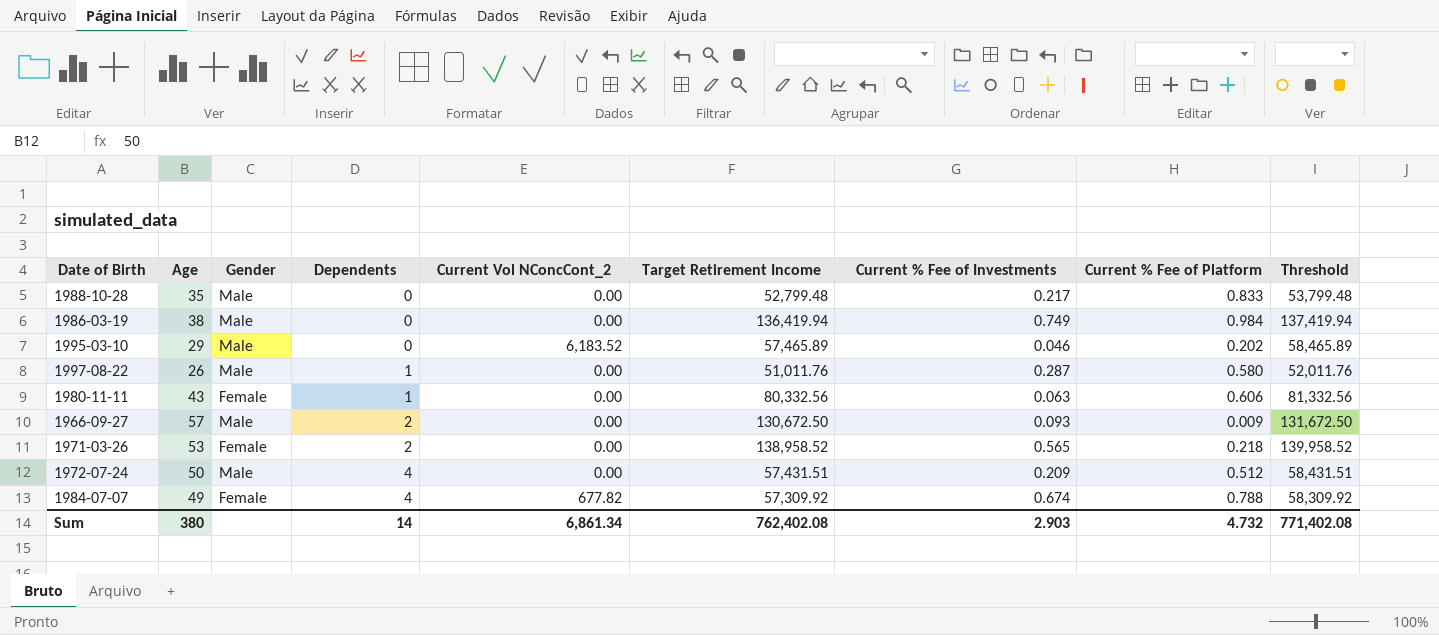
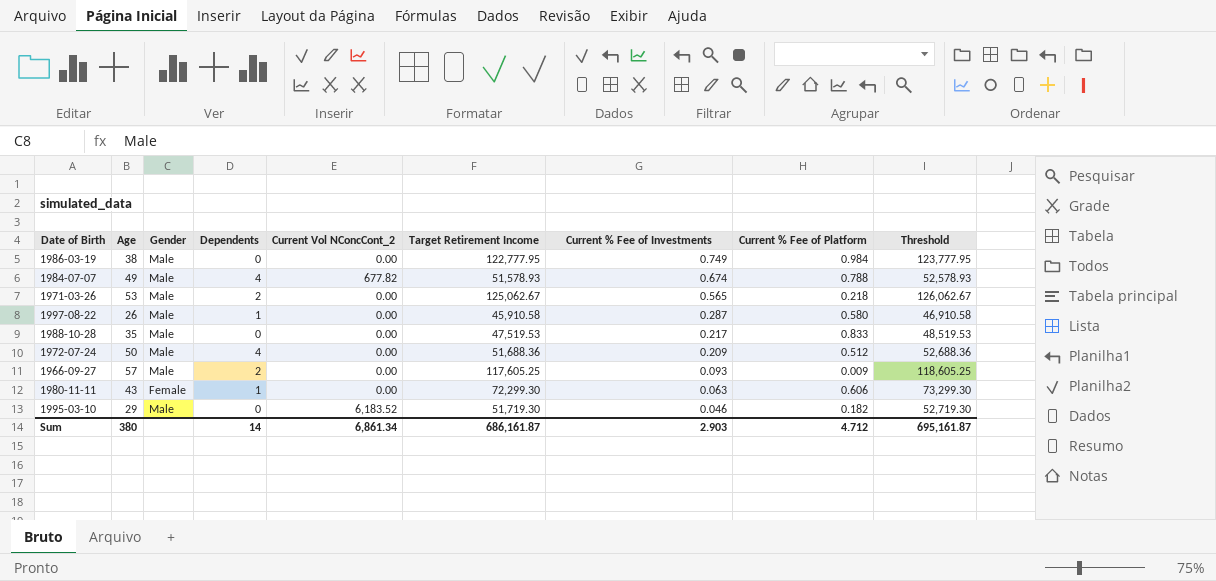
row order: Dependents ascending -> Current % Fee of Investments descending
1986-03-19 | Target Retirement Income: 136,419.94 -> 122,777.95
1986-03-19 | Threshold: 137,419.94 -> 123,777.95
1984-07-07 | Gender: Female -> Male
1984-07-07 | Target Retirement Income: 57,309.92 -> 51,578.93
1984-07-07 | Threshold: 58,309.92 -> 52,578.93
1971-03-26 | Gender: Female -> Male
1971-03-26 | Target Retirement Income: 138,958.52 -> 125,062.67
1971-03-26 | Threshold: 139,958.52 -> 126,062.67
1997-08-22 | Target Retirement Income: 51,011.76 -> 45,910.58
1997-08-22 | Threshold: 52,011.76 -> 46,910.58
1988-10-28 | Target Retirement Income: 52,799.48 -> 47,519.53
1988-10-28 | Threshold: 53,799.48 -> 48,519.53
1972-07-24 | Target Retirement Income: 57,431.51 -> 51,688.36
1972-07-24 | Threshold: 58,431.51 -> 52,688.36
1966-09-27 | Target Retirement Income: 130,672.50 -> 117,605.25
1966-09-27 | Threshold: 131,672.50 -> 118,605.25
1980-11-11 | Target Retirement Income: 80,332.56 -> 72,299.30
1980-11-11 | Threshold: 81,332.56 -> 73,299.30
1995-03-10 | Target Retirement Income: 57,465.89 -> 51,719.30
1995-03-10 | Current % Fee of Platform: 0.202 -> 0.182
1995-03-10 | Threshold: 58,465.89 -> 52,719.30
Sum | Target Retirement Income: 762,402.08 -> 686,161.87
Sum | Current % Fee of Platform: 4.732 -> 4.712
Sum | Threshold: 771,402.08 -> 695,161.87

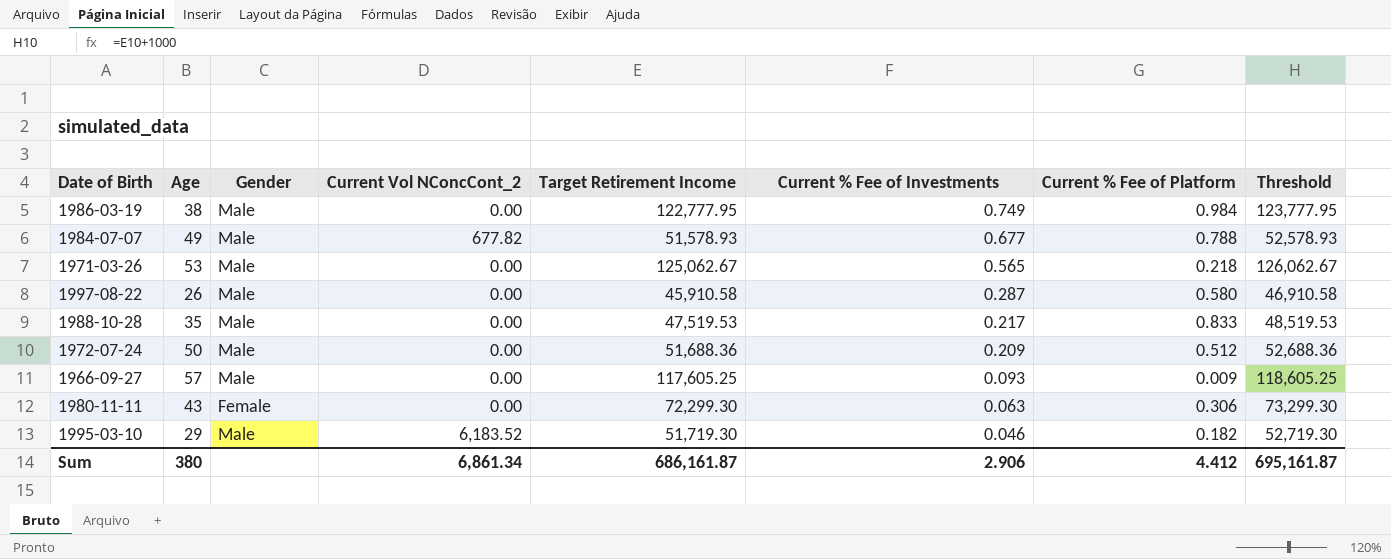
column Dependents | position: 4 -> none
1984-07-07 | Current % Fee of Investments: 0.674 -> 0.677
1980-11-11 | Current % Fee of Platform: 0.606 -> 0.306
Sum | Current % Fee of Investments: 2.903 -> 2.906
Sum | Current % Fee of Platform: 4.712 -> 4.412

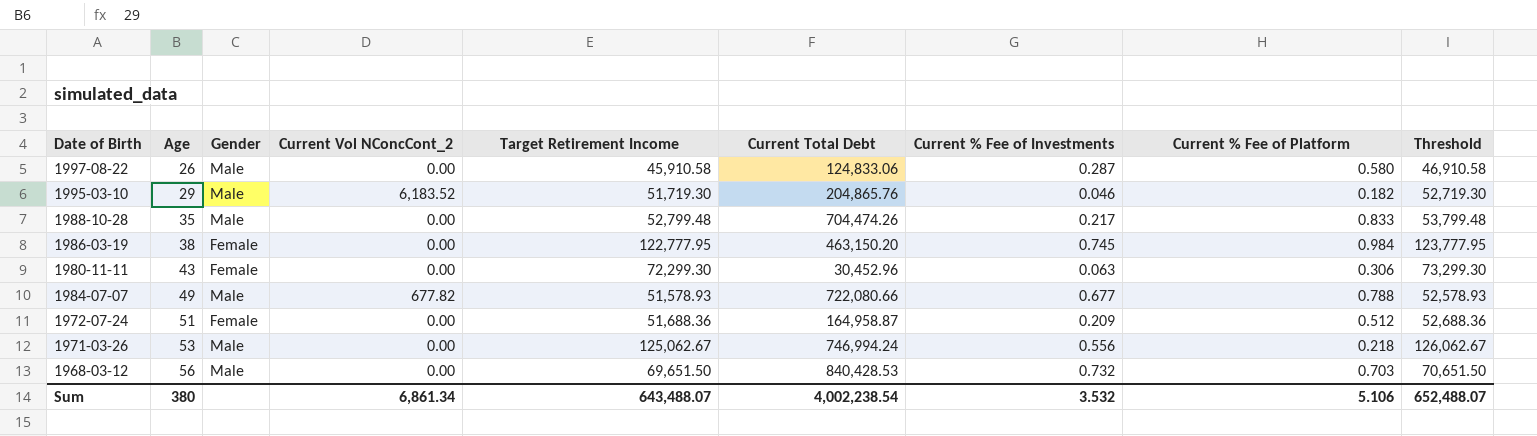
row order: Current % Fee of Investments descending -> Age ascending
column Current Total Debt | position: none -> 6
row 1966-09-27: 57 | Male | 0.00 | 117,605.25 | 0.093 | 0.009 | 118,605.25 -> none
1988-10-28 | Target Retirement Income: 47,519.53 -> 52,799.48
1988-10-28 | Threshold: 48,519.53 -> 53,799.48
1986-03-19 | Gender: Male -> Female
1986-03-19 | Current % Fee of Investments: 0.749 -> 0.745
1972-07-24 | Age: 50 -> 51
1972-07-24 | Gender: Male -> Female
1971-03-26 | Current % Fee of Investments: 0.565 -> 0.556
row 1968-03-12: none -> 56 | Male | 0.00 | 69,651.50 | 840,428.53 | 0.732 | 0.703 | 70,651.50
Sum | Target Retirement Income: 686,161.87 -> 643,488.07
Sum | Current % Fee of Investments: 2.906 -> 3.532
Sum | Current % Fee of Platform: 4.412 -> 5.106
Sum | Threshold: 695,161.87 -> 652,488.07

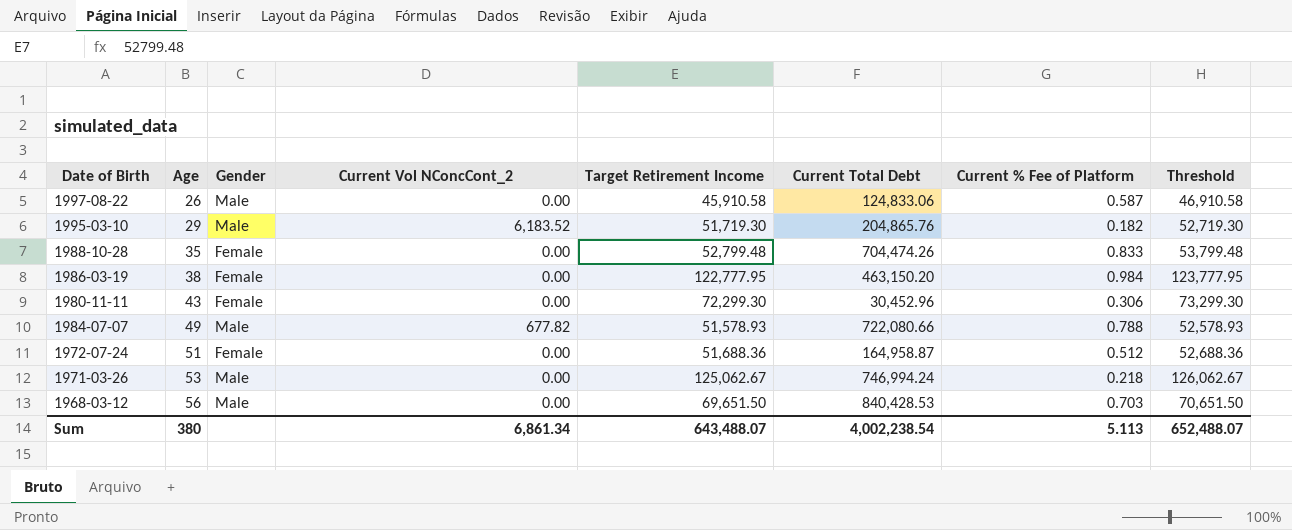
column Current % Fee of Investments | position: 7 -> none
1997-08-22 | Current % Fee of Platform: 0.580 -> 0.587
1988-10-28 | Gender: Male -> Female
Sum | Current % Fee of Platform: 5.106 -> 5.113

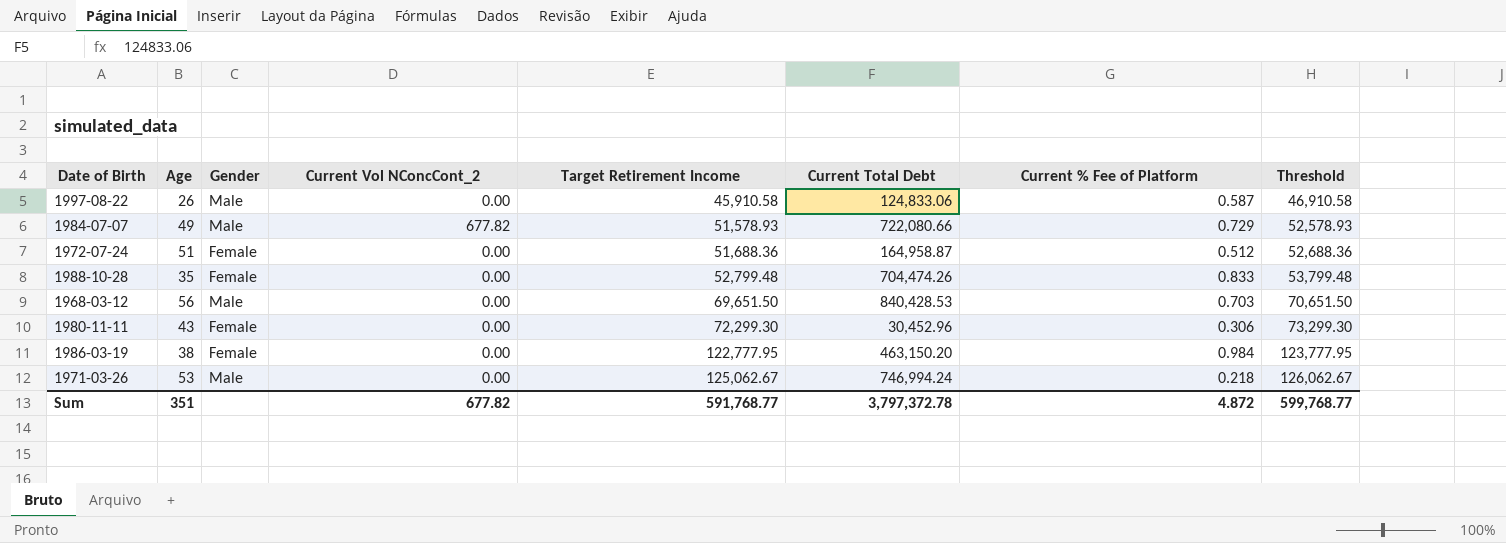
row order: Age ascending -> Target Retirement Income ascending
row 1995-03-10: 29 | Male | 6,183.52 | 51,719.30 | 204,865.76 | 0.182 | 52,719.30 -> none
1984-07-07 | Current % Fee of Platform: 0.788 -> 0.729
Sum | Age: 380 -> 351
Sum | Current Vol NConcCont_2: 6,861.34 -> 677.82
Sum | Target Retirement Income: 643,488.07 -> 591,768.77
Sum | Current Total Debt: 4,002,238.54 -> 3,797,372.78
Sum | Current % Fee of Platform: 5.113 -> 4.872
Sum | Threshold: 652,488.07 -> 599,768.77

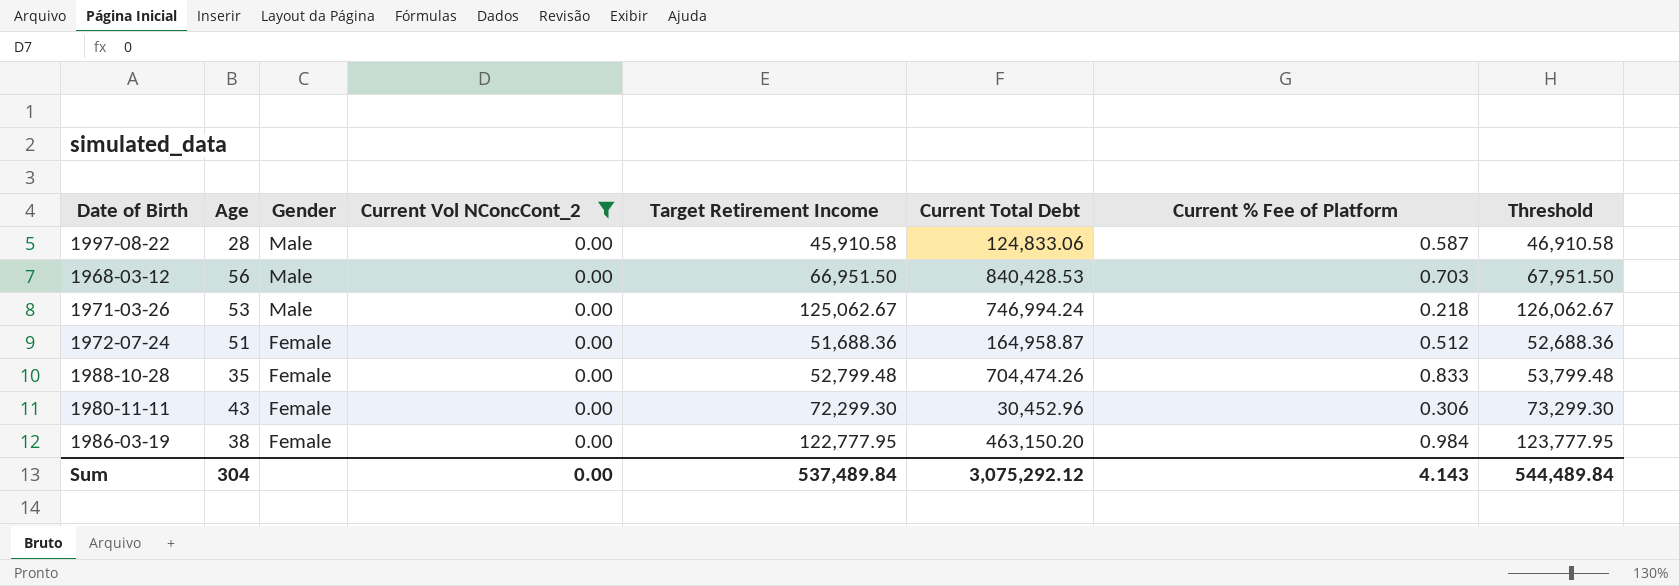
filter: none -> Current Vol NConcCont_2 = 0.00
row order: Target Retirement Income ascending -> Gender descending
1997-08-22 | Age: 26 -> 28
1968-03-12 | Target Retirement Income: 69,651.50 -> 66,951.50
1968-03-12 | Threshold: 70,651.50 -> 67,951.50
Sum | Age: 351 -> 304
Sum | Current Vol NConcCont_2: 677.82 -> 0.00
Sum | Target Retirement Income: 591,768.77 -> 537,489.84
Sum | Current Total Debt: 3,797,372.78 -> 3,075,292.12
Sum | Current % Fee of Platform: 4.872 -> 4.143
Sum | Threshold: 599,768.77 -> 544,489.84

